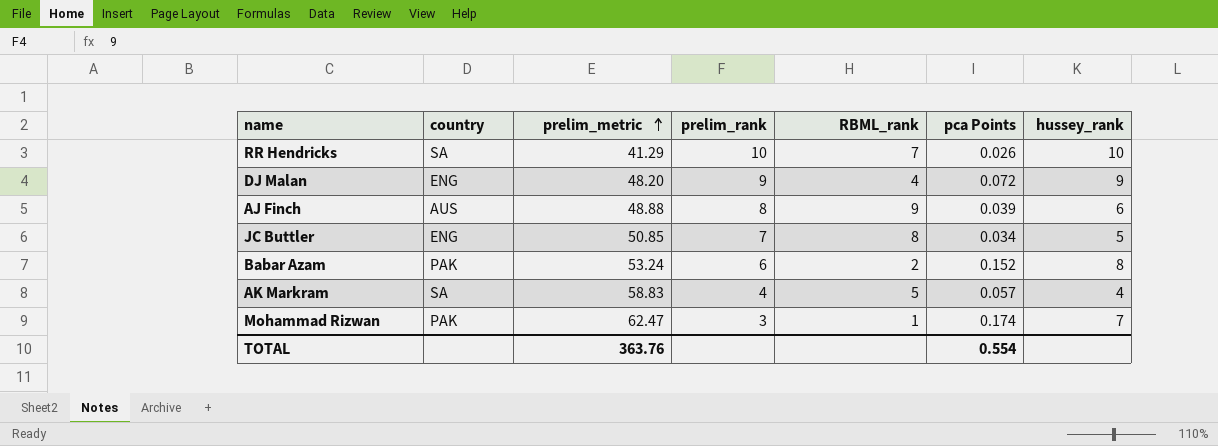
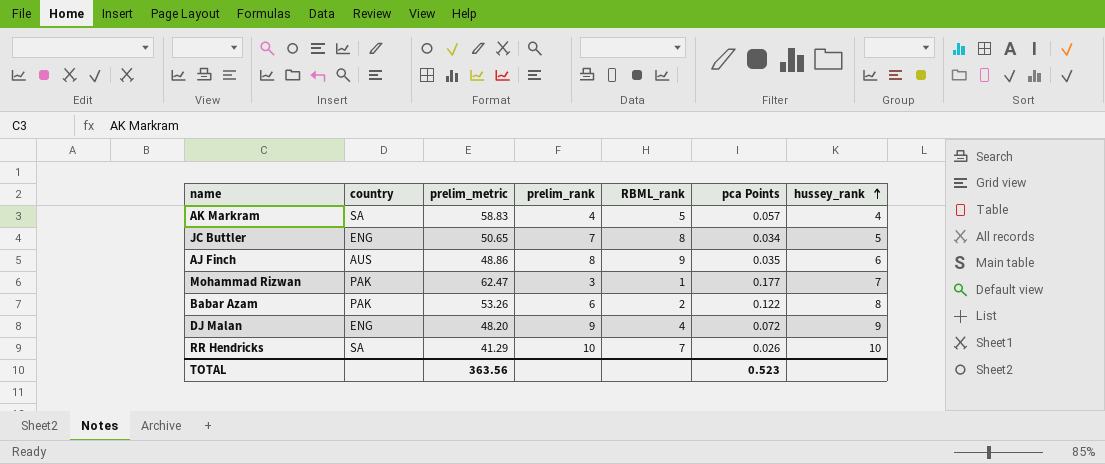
row order: prelim_metric ascending -> hussey_rank ascending
JC Buttler | prelim_metric: 50.85 -> 50.65
AJ Finch | prelim_metric: 48.88 -> 48.86
AJ Finch | pca Points: 0.039 -> 0.035
Mohammad Rizwan | pca Points: 0.174 -> 0.177
Babar Azam | prelim_metric: 53.24 -> 53.26
Babar Azam | pca Points: 0.152 -> 0.122
TOTAL | prelim_metric: 363.76 -> 363.56
TOTAL | pca Points: 0.554 -> 0.523

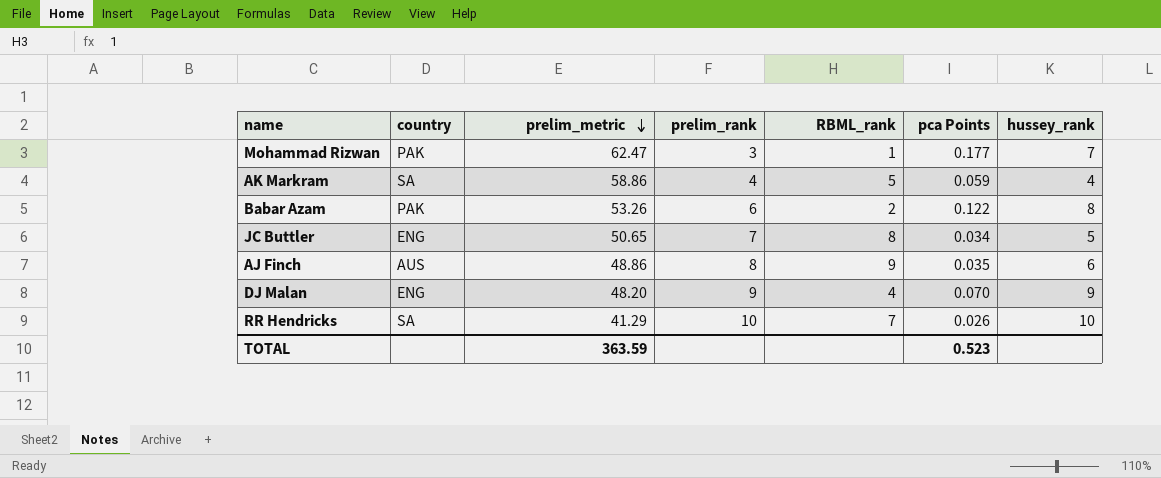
row order: hussey_rank ascending -> prelim_metric descending
AK Markram | prelim_metric: 58.83 -> 58.86
AK Markram | pca Points: 0.057 -> 0.059
DJ Malan | pca Points: 0.072 -> 0.070
TOTAL | prelim_metric: 363.56 -> 363.59

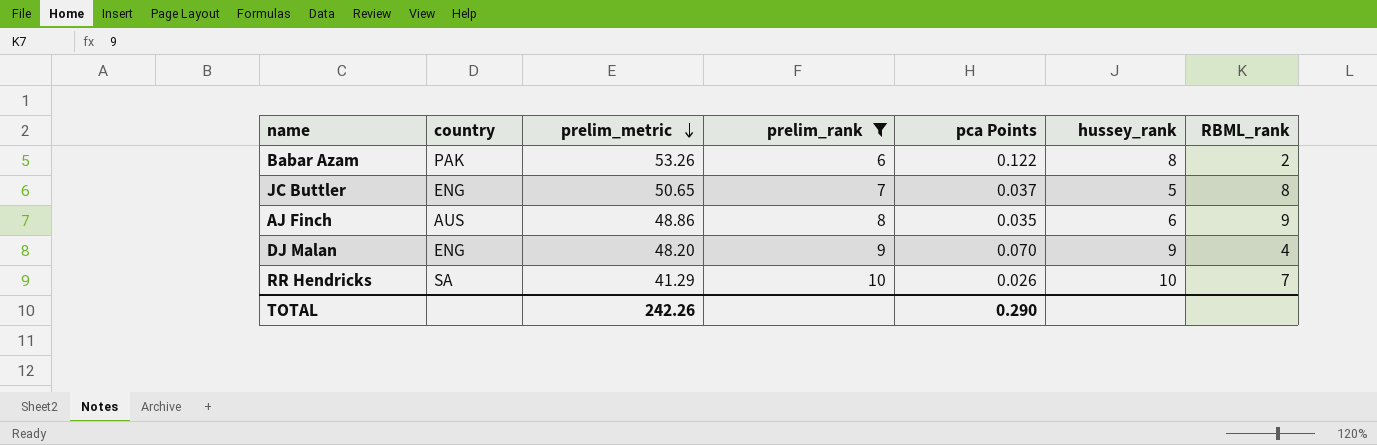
filter: none -> prelim_rank >= 6
column RBML_rank | position: 5 -> 7
JC Buttler | pca Points: 0.034 -> 0.037
TOTAL | prelim_metric: 363.59 -> 242.26
TOTAL | pca Points: 0.523 -> 0.290

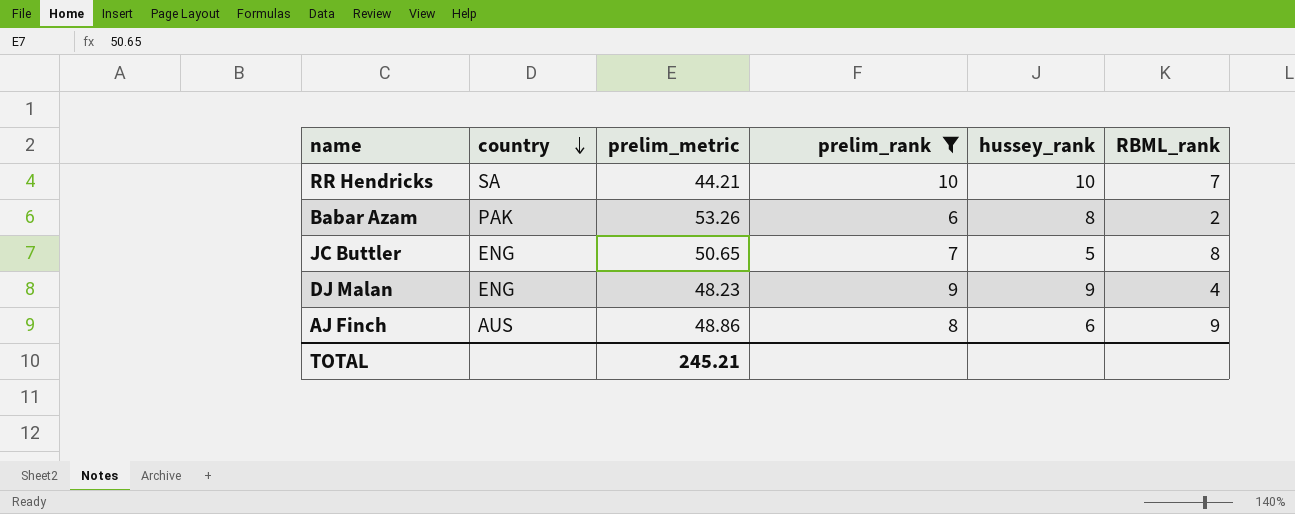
row order: prelim_metric descending -> country descending
column pca Points | position: 5 -> none
RR Hendricks | prelim_metric: 41.29 -> 44.21
DJ Malan | prelim_metric: 48.20 -> 48.23
TOTAL | prelim_metric: 242.26 -> 245.21

